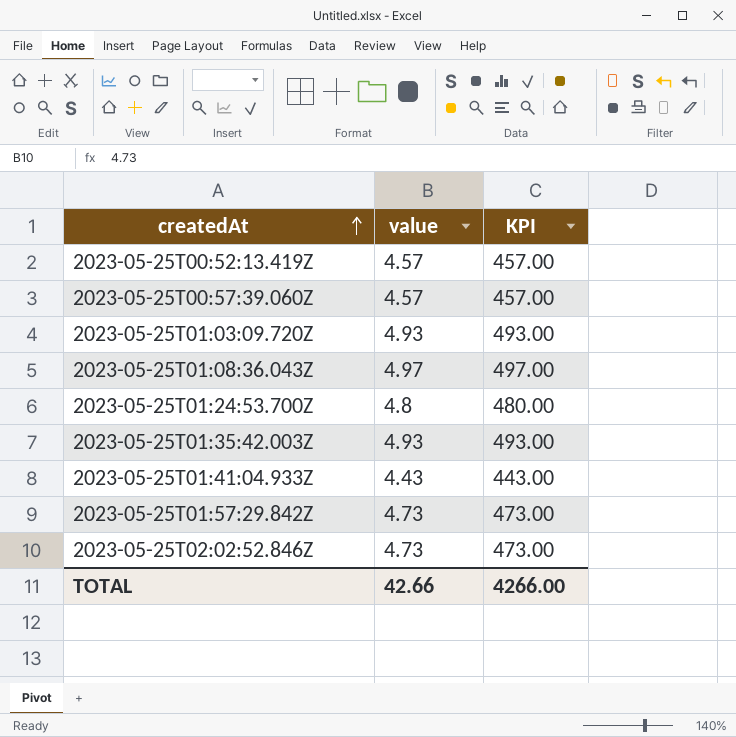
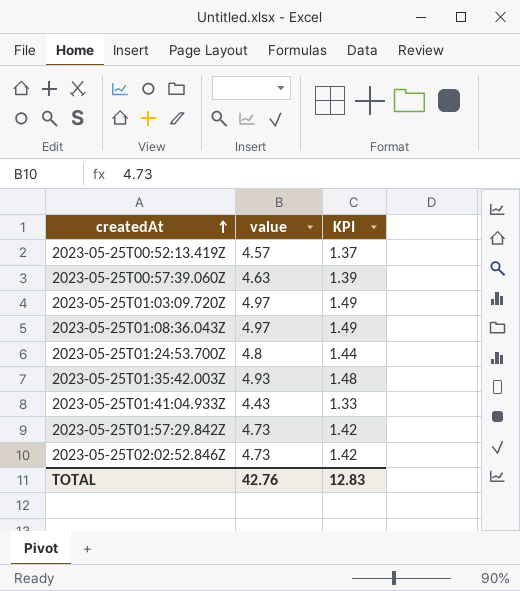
column KPI | formula: [value] * 100 -> [value] * 0.3
2023-05-25T00:57:39.060Z | value: 4.57 -> 4.63
2023-05-25T01:03:09.720Z | value: 4.93 -> 4.97
TOTAL | value: 42.66 -> 42.76
TOTAL | KPI: 4266.00 -> 12.83

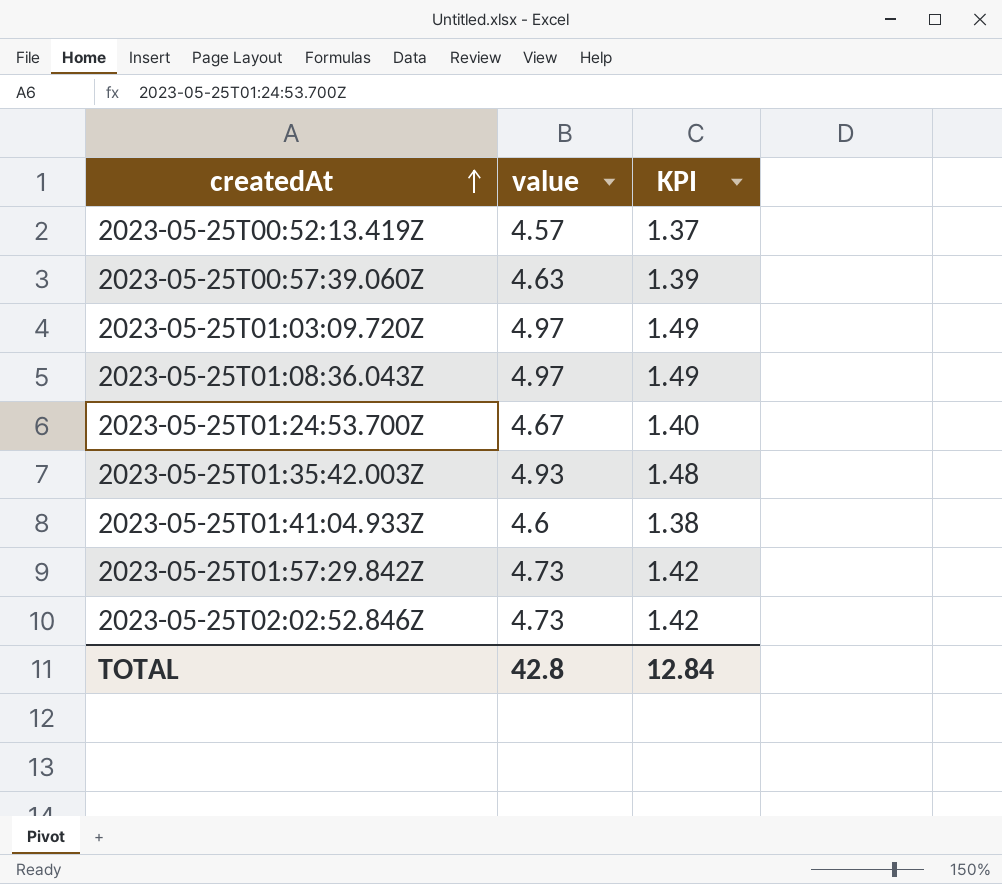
2023-05-25T01:24:53.700Z | value: 4.8 -> 4.67
2023-05-25T01:24:53.700Z | KPI: 1.44 -> 1.40
2023-05-25T01:41:04.933Z | value: 4.43 -> 4.6
2023-05-25T01:41:04.933Z | KPI: 1.33 -> 1.38
TOTAL | value: 42.76 -> 42.8
TOTAL | KPI: 12.83 -> 12.84

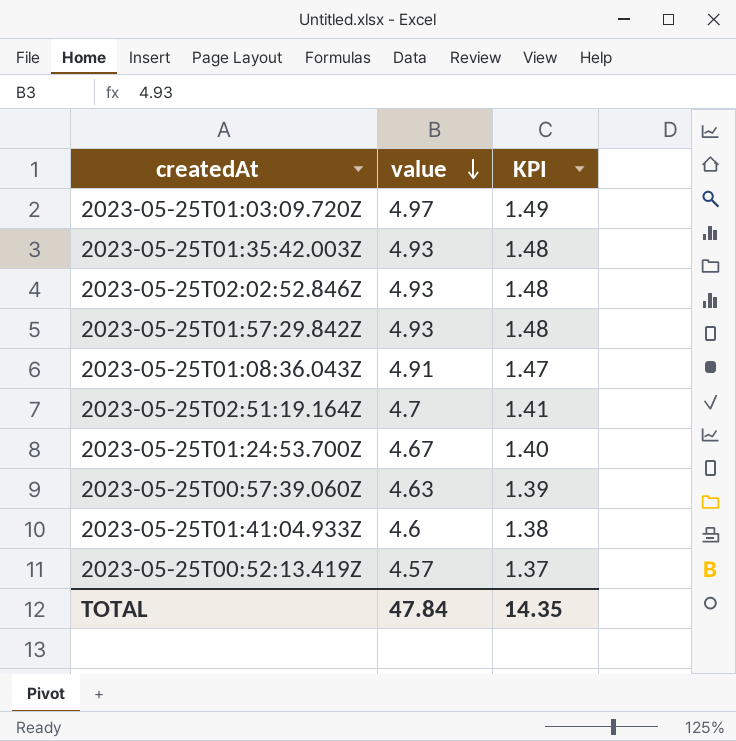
row order: createdAt ascending -> value descending
2023-05-25T02:02:52.846Z | value: 4.73 -> 4.93
2023-05-25T02:02:52.846Z | KPI: 1.42 -> 1.48
2023-05-25T01:57:29.842Z | value: 4.73 -> 4.93
2023-05-25T01:57:29.842Z | KPI: 1.42 -> 1.48
2023-05-25T01:08:36.043Z | value: 4.97 -> 4.91
2023-05-25T01:08:36.043Z | KPI: 1.49 -> 1.47
row 2023-05-25T02:51:19.164Z: none -> 4.7 | 1.41
TOTAL | value: 42.8 -> 47.84
TOTAL | KPI: 12.84 -> 14.35

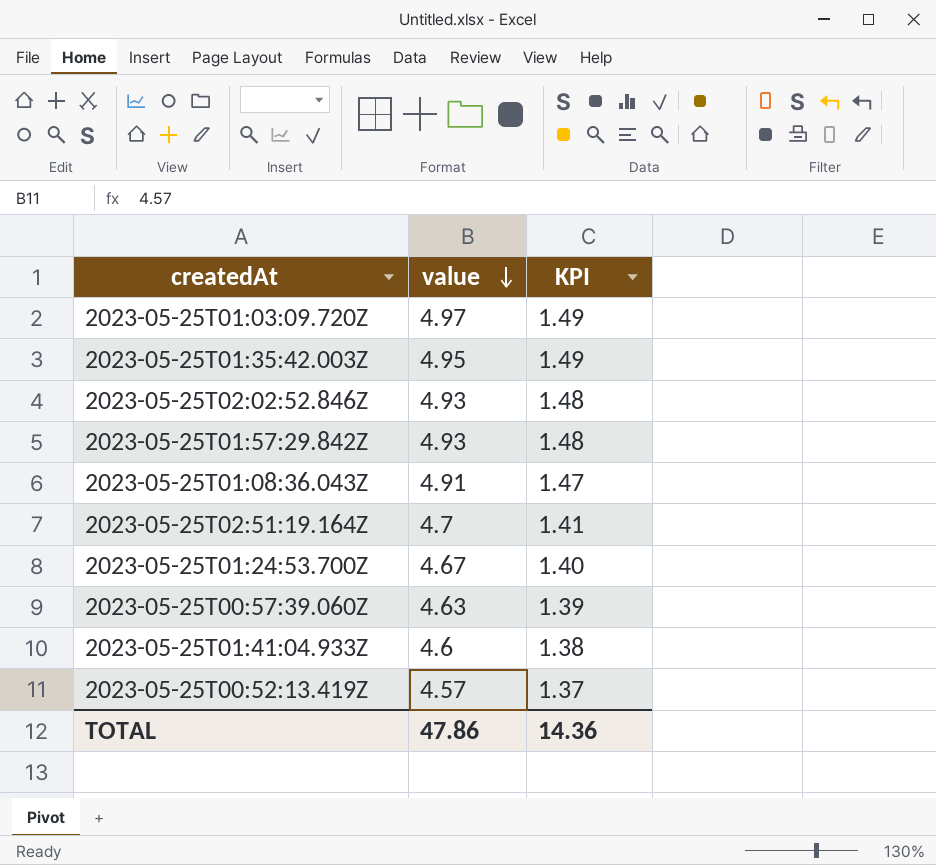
2023-05-25T01:35:42.003Z | value: 4.93 -> 4.95
2023-05-25T01:35:42.003Z | KPI: 1.48 -> 1.49
TOTAL | value: 47.84 -> 47.86
TOTAL | KPI: 14.35 -> 14.36

